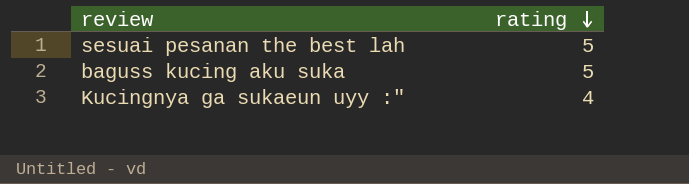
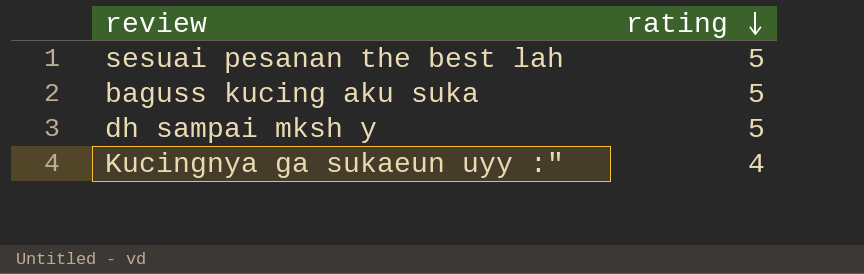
row dh sampai mksh y: none -> 5

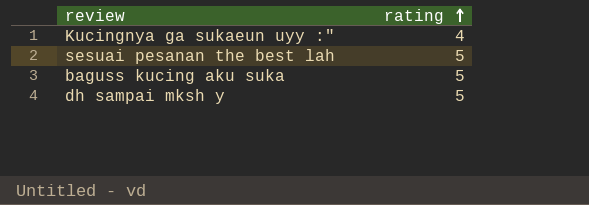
row order: rating descending -> rating ascending

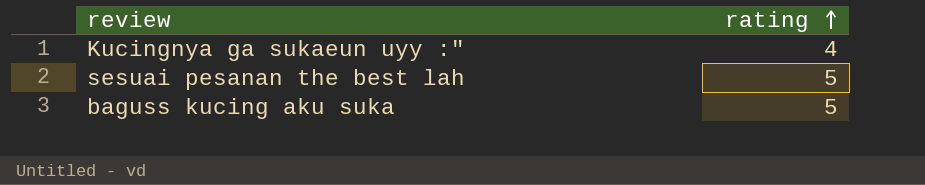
row dh sampai mksh y: 5 -> none

